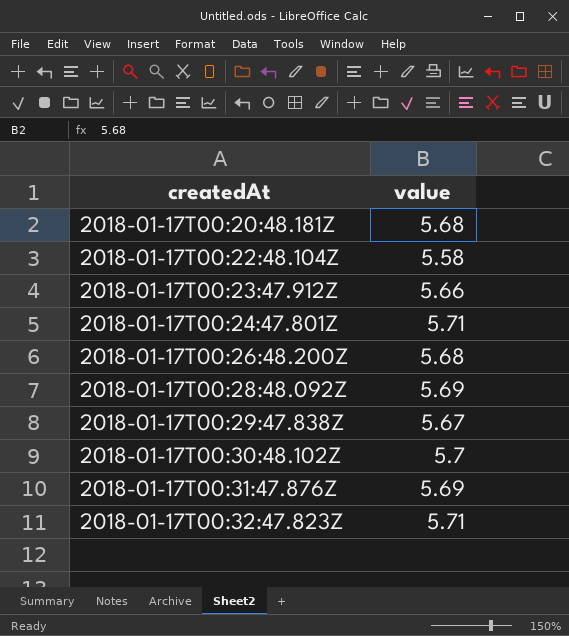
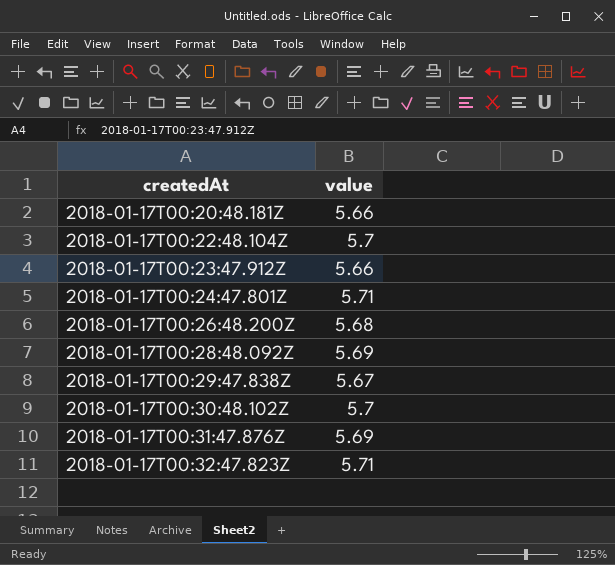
2018-01-17T00:20:48.181Z | value: 5.68 -> 5.66
2018-01-17T00:22:48.104Z | value: 5.58 -> 5.7

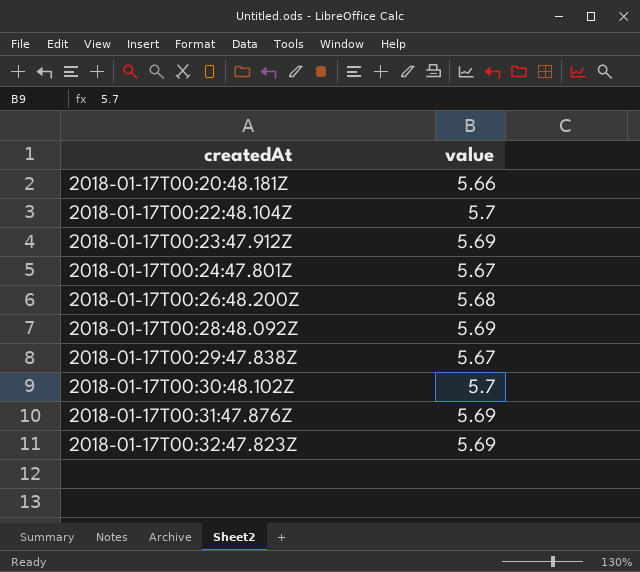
2018-01-17T00:23:47.912Z | value: 5.66 -> 5.69
2018-01-17T00:24:47.801Z | value: 5.71 -> 5.67
2018-01-17T00:32:47.823Z | value: 5.71 -> 5.69

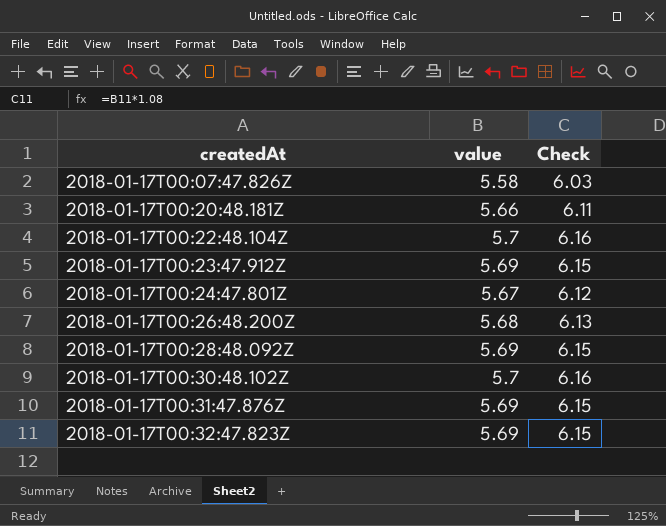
column Check | formula: none -> [value] * 1.08
row 2018-01-17T00:29:47.838Z: 5.67 -> none
row 2018-01-17T00:07:47.826Z: none -> 5.58 | 6.03

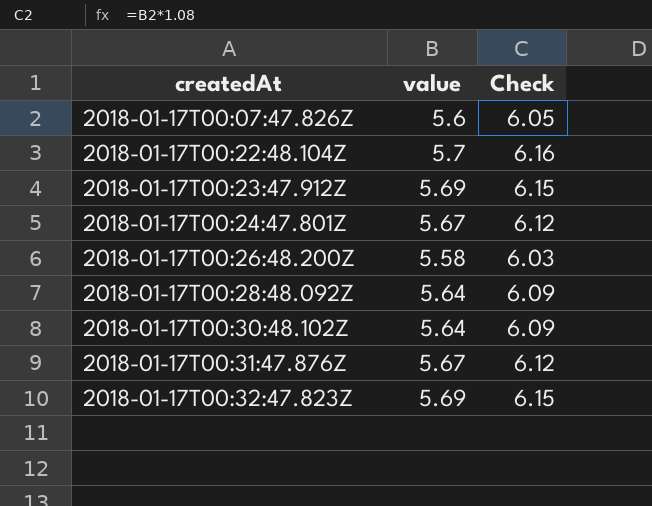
row 2018-01-17T00:20:48.181Z: 5.66 | 6.11 -> none
2018-01-17T00:07:47.826Z | value: 5.58 -> 5.6
2018-01-17T00:07:47.826Z | Check: 6.03 -> 6.05
2018-01-17T00:26:48.200Z | value: 5.68 -> 5.58
2018-01-17T00:26:48.200Z | Check: 6.13 -> 6.03
2018-01-17T00:28:48.092Z | value: 5.69 -> 5.64
2018-01-17T00:28:48.092Z | Check: 6.15 -> 6.09
2018-01-17T00:30:48.102Z | value: 5.7 -> 5.64
2018-01-17T00:30:48.102Z | Check: 6.16 -> 6.09
2018-01-17T00:31:47.876Z | value: 5.69 -> 5.67
2018-01-17T00:31:47.876Z | Check: 6.15 -> 6.12

